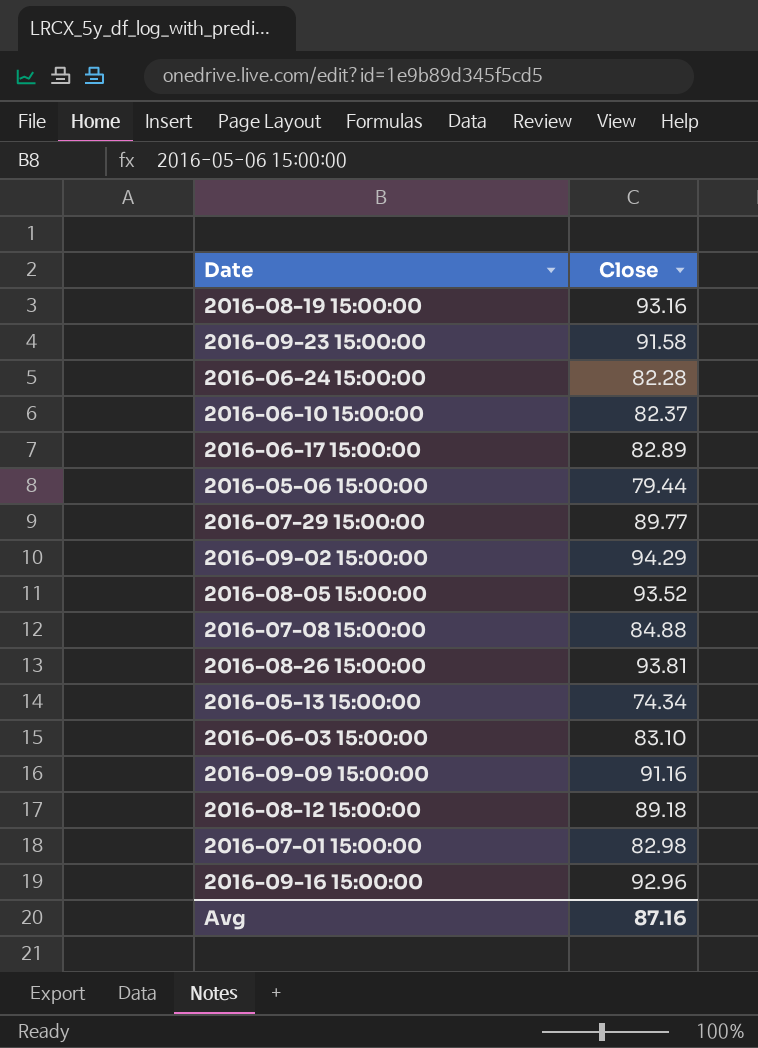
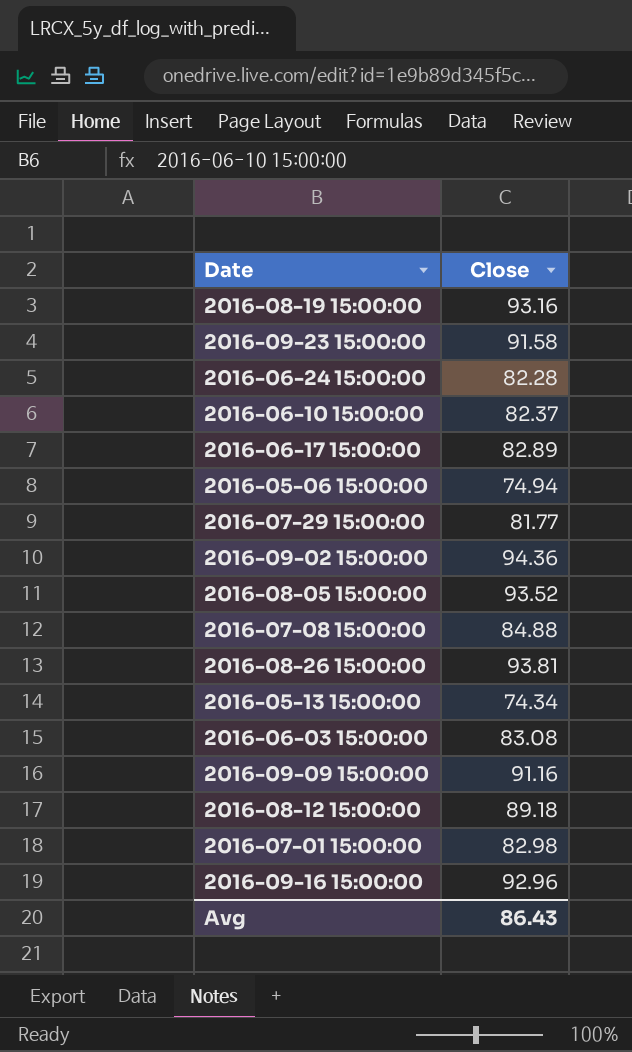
2016-05-06 15:00:00 | Close: 79.44 -> 74.94
2016-07-29 15:00:00 | Close: 89.77 -> 81.77
2016-09-02 15:00:00 | Close: 94.29 -> 94.36
2016-06-03 15:00:00 | Close: 83.10 -> 83.08
Avg | Close: 87.16 -> 86.43

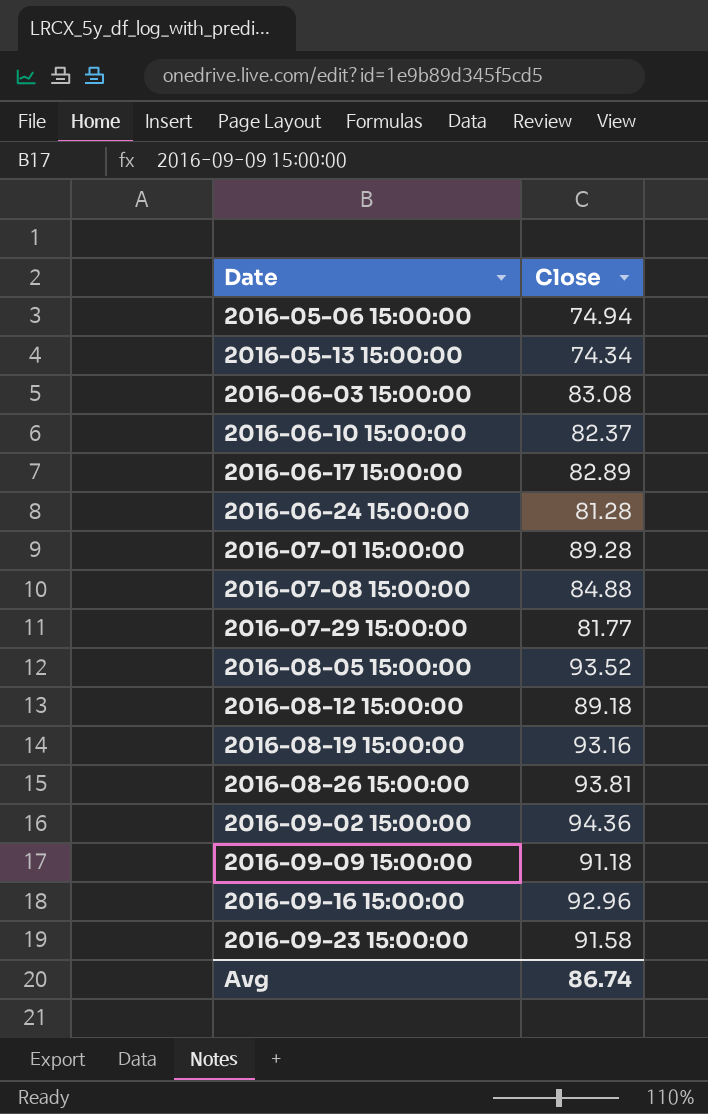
row order: none -> Date ascending
2016-06-24 15:00:00 | Close: 82.28 -> 81.28
2016-07-01 15:00:00 | Close: 82.98 -> 89.28
2016-09-09 15:00:00 | Close: 91.16 -> 91.18
Avg | Close: 86.43 -> 86.74

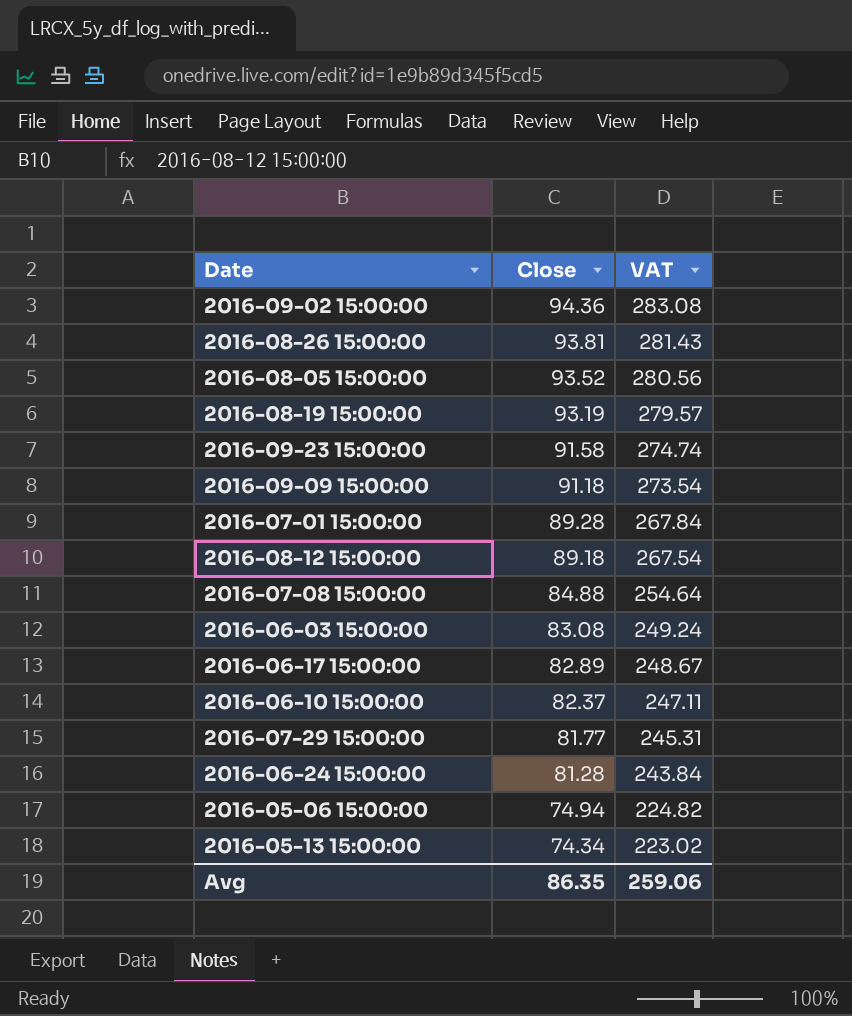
row order: Date ascending -> Close descending
column VAT | formula: none -> [Close] * 3
row 2016-09-16 15:00:00: 92.96 -> none
2016-08-19 15:00:00 | Close: 93.16 -> 93.19
Avg | Close: 86.74 -> 86.35

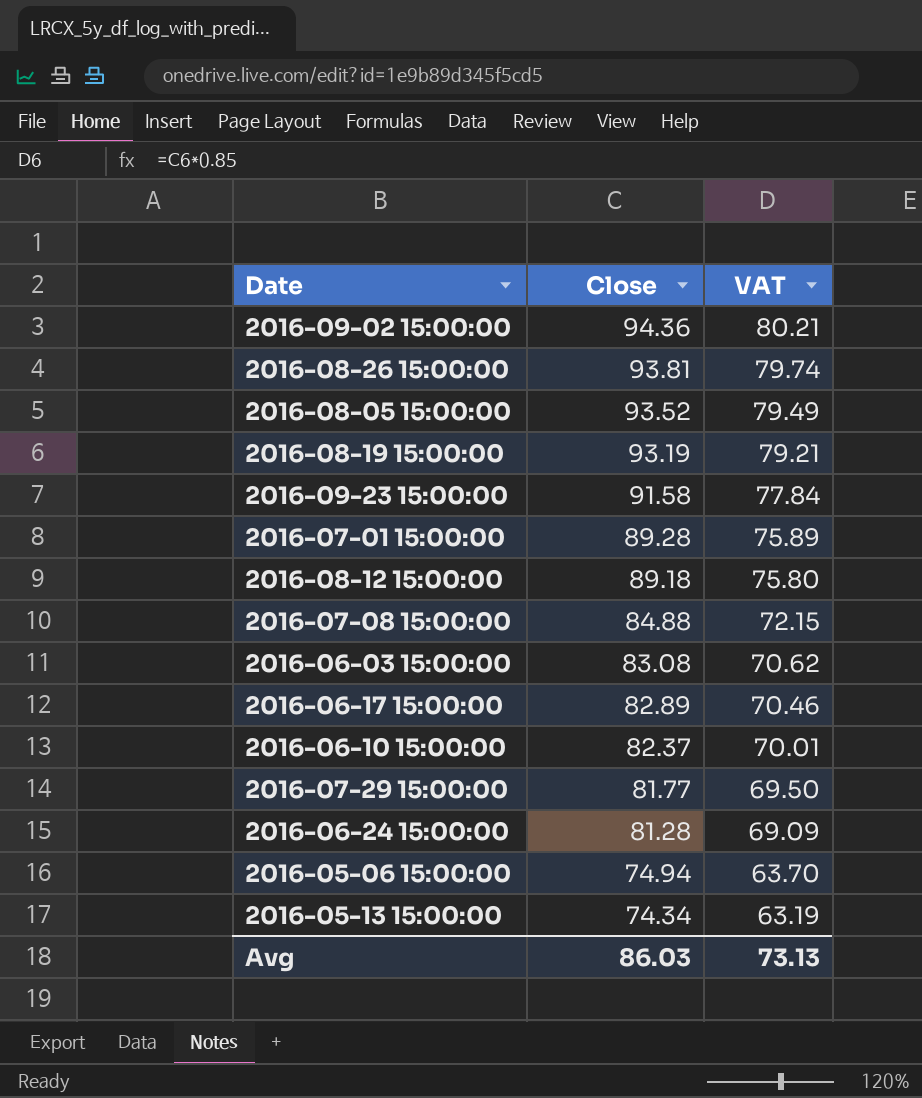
column VAT | formula: [Close] * 3 -> [Close] * 0.85
row 2016-09-09 15:00:00: 91.18 | 273.54 -> none
Avg | Close: 86.35 -> 86.03
Avg | VAT: 259.06 -> 73.13

